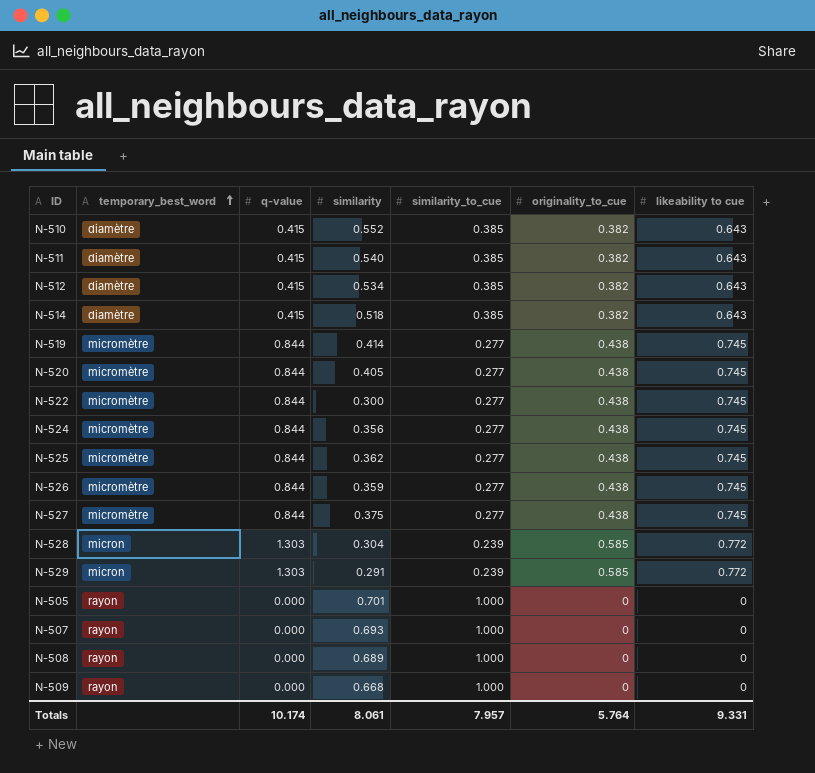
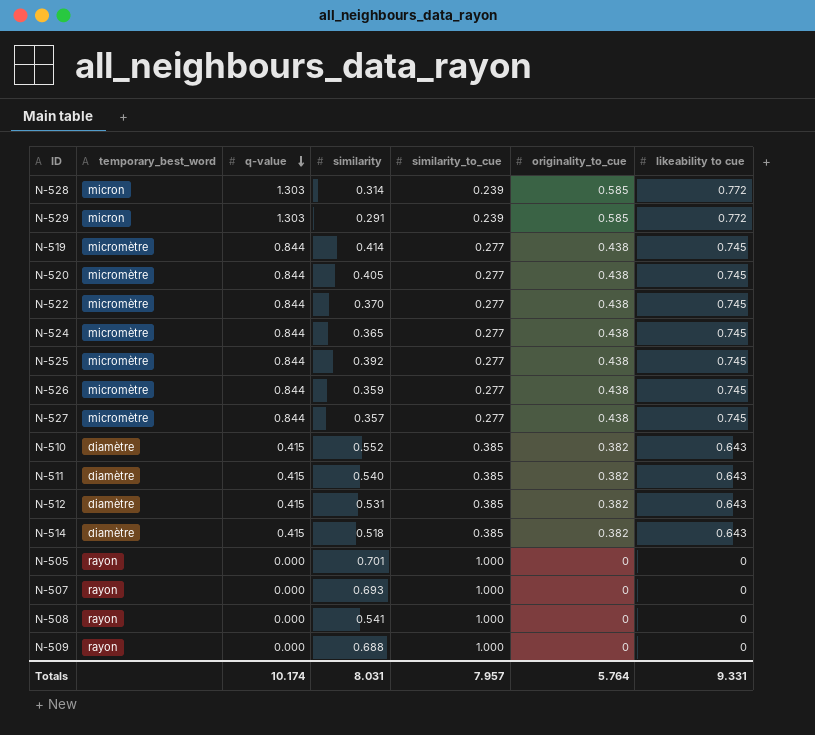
row order: temporary_best_word ascending -> q-value descending
N-528 | similarity: 0.304 -> 0.314
N-522 | similarity: 0.300 -> 0.370
N-524 | similarity: 0.356 -> 0.365
N-525 | similarity: 0.362 -> 0.392
N-527 | similarity: 0.375 -> 0.357
N-512 | similarity: 0.534 -> 0.531
N-508 | similarity: 0.689 -> 0.541
N-509 | similarity: 0.668 -> 0.688
Totals | similarity: 8.061 -> 8.031

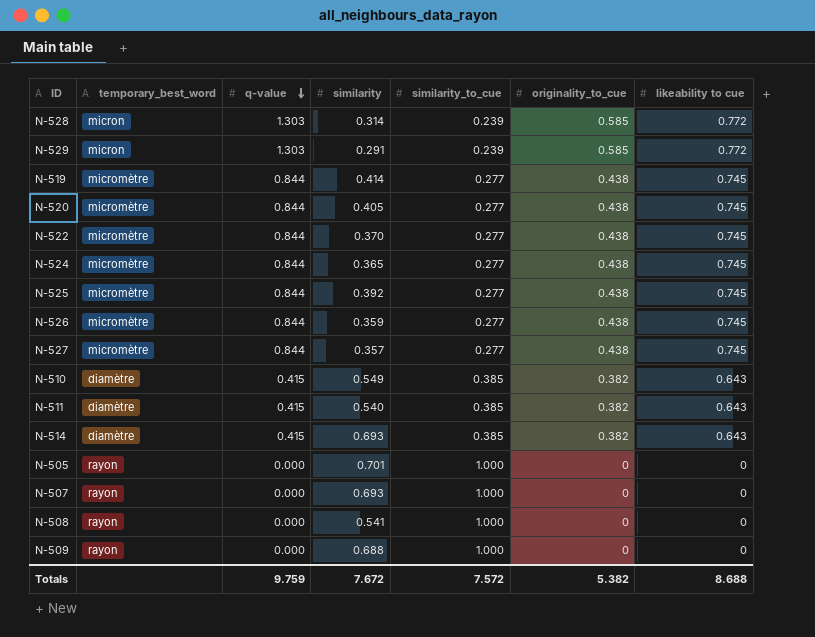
row N-512: diamètre | 0.415 | 0.531 | 0.385 | 0.382 | 0.643 -> none
N-510 | similarity: 0.552 -> 0.549
N-514 | similarity: 0.518 -> 0.693
Totals | q-value: 10.174 -> 9.759
Totals | similarity: 8.031 -> 7.672
Totals | similarity_to_cue: 7.957 -> 7.572
Totals | originality_to_cue: 5.764 -> 5.382
Totals | likeability to cue: 9.331 -> 8.688

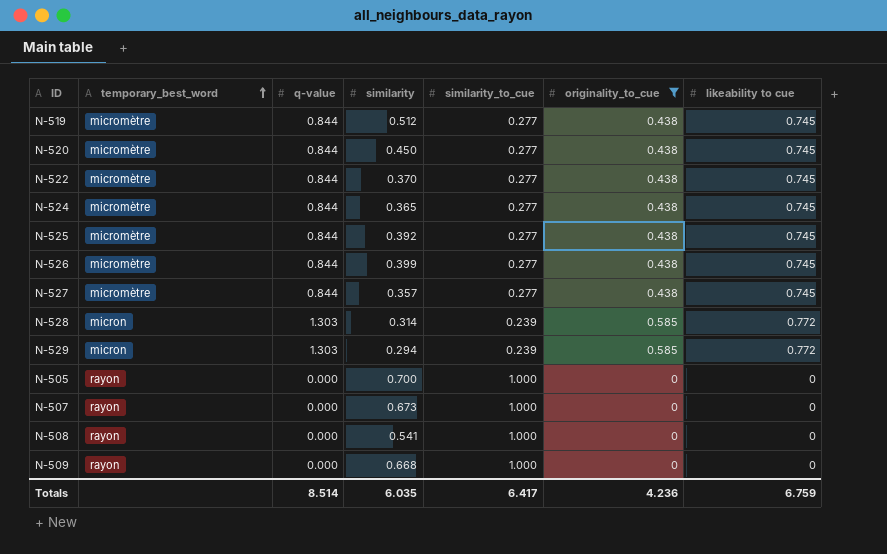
filter: none -> originality_to_cue != 0.382
row order: q-value descending -> temporary_best_word ascending
N-519 | similarity: 0.414 -> 0.512
N-520 | similarity: 0.405 -> 0.450
N-526 | similarity: 0.359 -> 0.399
N-529 | similarity: 0.291 -> 0.294
N-505 | similarity: 0.701 -> 0.700
N-507 | similarity: 0.693 -> 0.673
N-509 | similarity: 0.688 -> 0.668
Totals | q-value: 9.759 -> 8.514
Totals | similarity: 7.672 -> 6.035
Totals | similarity_to_cue: 7.572 -> 6.417
Totals | originality_to_cue: 5.382 -> 4.236
Totals | likeability to cue: 8.688 -> 6.759

